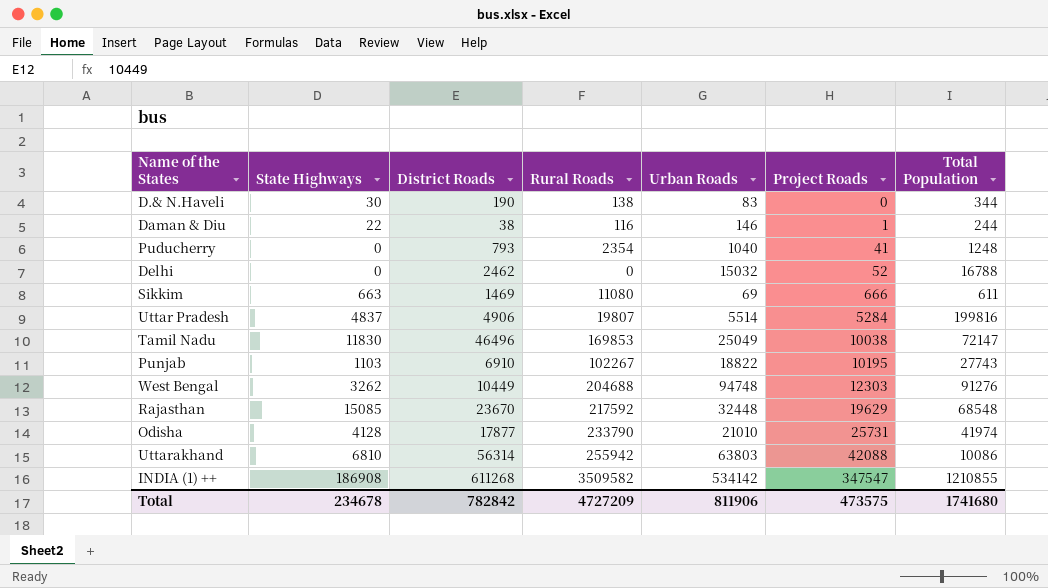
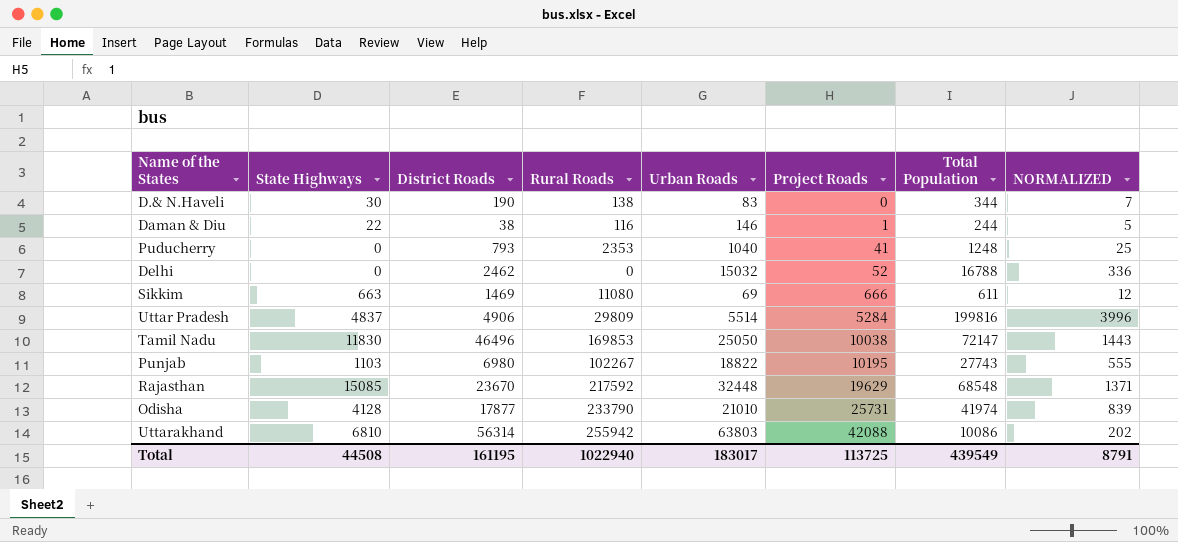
column NORMALIZED | formula: none -> [Total Population] * 0.02
row West Bengal: 3262 | 10449 | 204688 | 94748 | 12303 | 91276 -> none
row INDIA (1) ++: 186908 | 611268 | 3509582 | 534142 | 347547 | 1210855 -> none
Puducherry | Rural Roads: 2354 -> 2353
Uttar Pradesh | Rural Roads: 19807 -> 29809
Tamil Nadu | Urban Roads: 25049 -> 25050
Punjab | District Roads: 6910 -> 6980
Total | State Highways: 234678 -> 44508
Total | District Roads: 782842 -> 161195
Total | Rural Roads: 4727209 -> 1022940
Total | Urban Roads: 811906 -> 183017
Total | Project Roads: 473575 -> 113725
Total | Total Population: 1741680 -> 439549

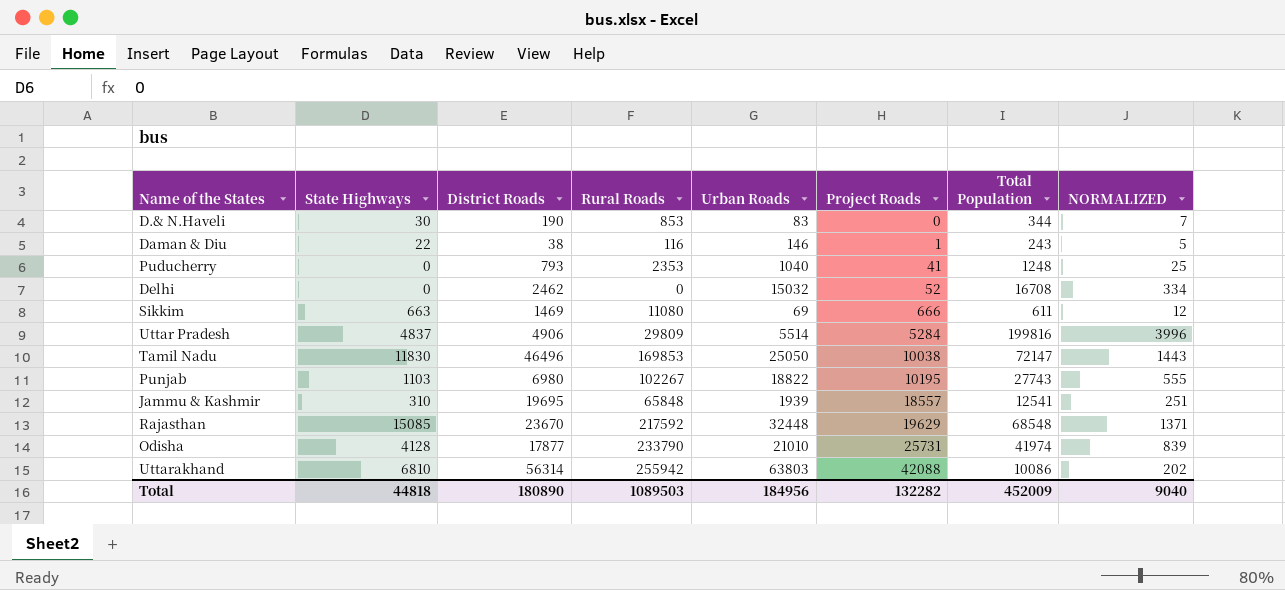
D.& N.Haveli | Rural Roads: 138 -> 853
Daman & Diu | Total Population: 244 -> 243
Delhi | Total Population: 16788 -> 16708
Delhi | NORMALIZED: 336 -> 334
row Jammu & Kashmir: none -> 310 | 19695 | 65848 | 1939 | 18557 | 12541 | 251
Total | State Highways: 44508 -> 44818
Total | District Roads: 161195 -> 180890
Total | Rural Roads: 1022940 -> 1089503
Total | Urban Roads: 183017 -> 184956
Total | Project Roads: 113725 -> 132282
Total | Total Population: 439549 -> 452009
Total | NORMALIZED: 8791 -> 9040

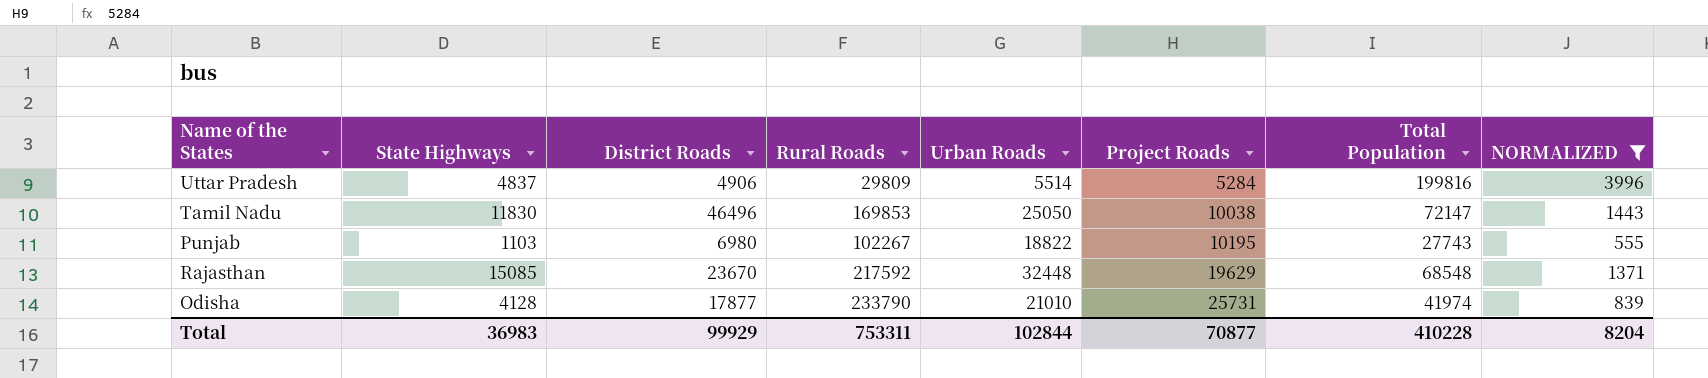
filter: none -> NORMALIZED >= 555
Total | State Highways: 44818 -> 36983
Total | District Roads: 180890 -> 99929
Total | Rural Roads: 1089503 -> 753311
Total | Urban Roads: 184956 -> 102844
Total | Project Roads: 132282 -> 70877
Total | Total Population: 452009 -> 410228
Total | NORMALIZED: 9040 -> 8204

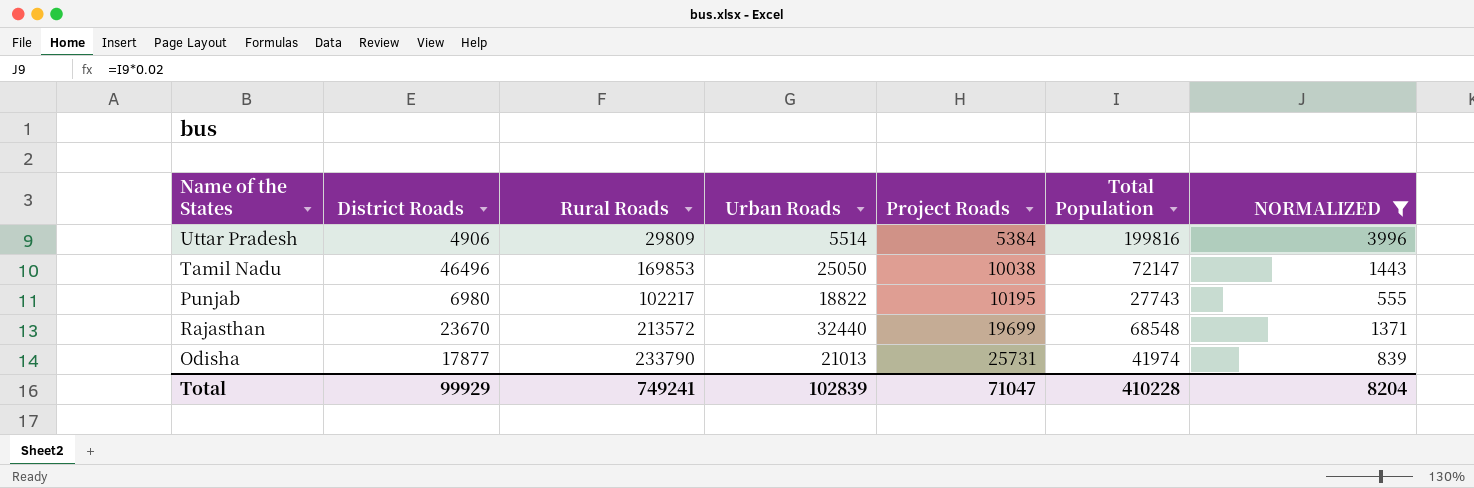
column State Highways | position: 2 -> none
Uttar Pradesh | Project Roads: 5284 -> 5384
Punjab | Rural Roads: 102267 -> 102217
Rajasthan | Rural Roads: 217592 -> 213572
Rajasthan | Urban Roads: 32448 -> 32440
Rajasthan | Project Roads: 19629 -> 19699
Odisha | Urban Roads: 21010 -> 21013
Total | Rural Roads: 753311 -> 749241
Total | Urban Roads: 102844 -> 102839
Total | Project Roads: 70877 -> 71047

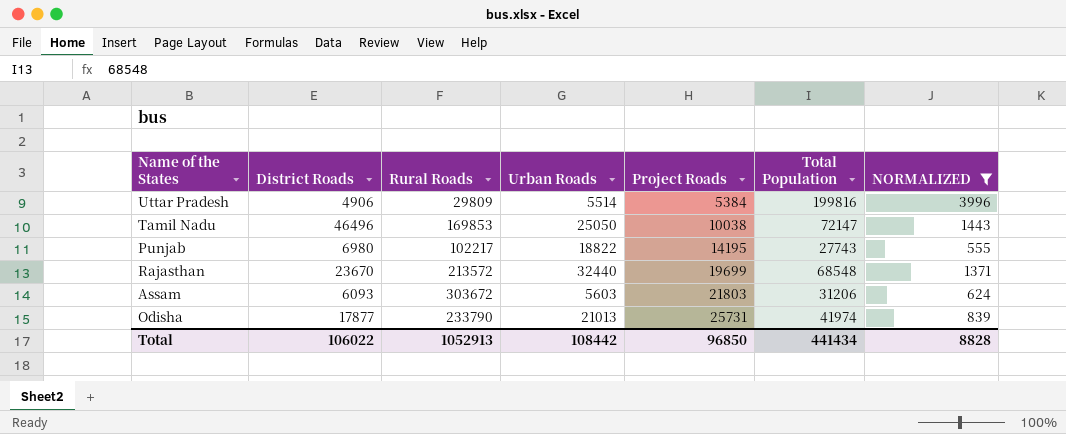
Punjab | Project Roads: 10195 -> 14195
row Assam: none -> 6093 | 303672 | 5603 | 21803 | 31206 | 624
Total | District Roads: 99929 -> 106022
Total | Rural Roads: 749241 -> 1052913
Total | Urban Roads: 102839 -> 108442
Total | Project Roads: 71047 -> 96850
Total | Total Population: 410228 -> 441434
Total | NORMALIZED: 8204 -> 8828

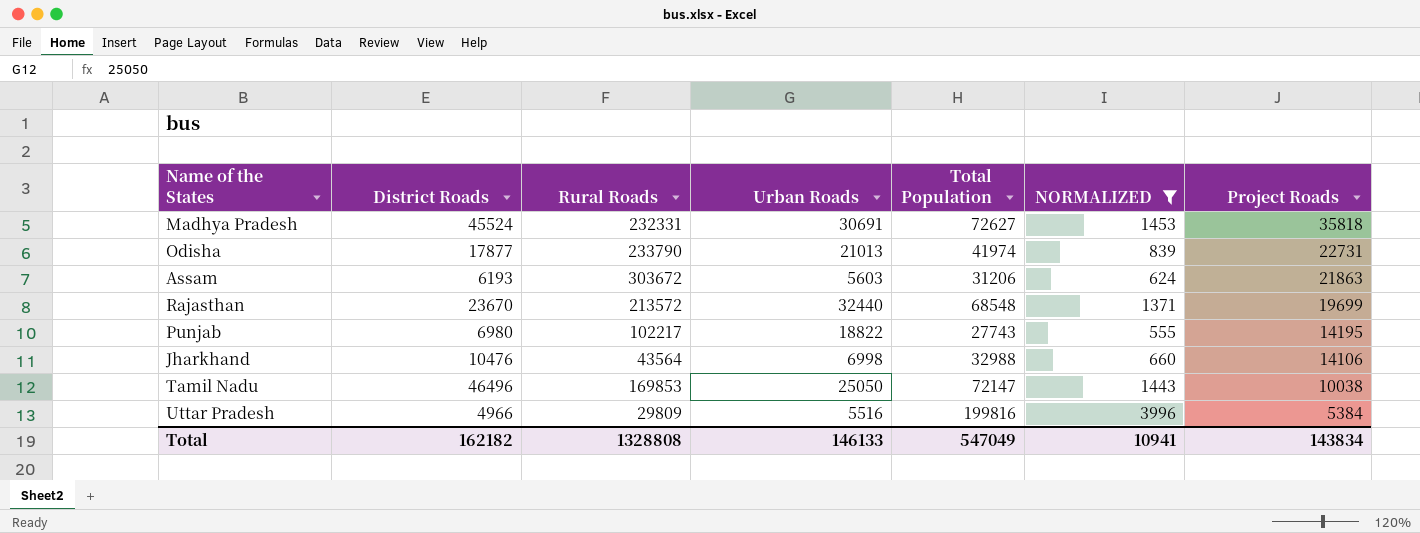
row order: Project Roads ascending -> Project Roads descending
column Project Roads | position: 5 -> 7
row Madhya Pradesh: none -> 45524 | 232331 | 30691 | 72627 | 1453 | 35818
Odisha | Project Roads: 25731 -> 22731
Assam | District Roads: 6093 -> 6193
Assam | Project Roads: 21803 -> 21863
row Jharkhand: none -> 10476 | 43564 | 6998 | 32988 | 660 | 14106
Uttar Pradesh | District Roads: 4906 -> 4966
Uttar Pradesh | Urban Roads: 5514 -> 5516
Total | District Roads: 106022 -> 162182
Total | Rural Roads: 1052913 -> 1328808
Total | Urban Roads: 108442 -> 146133
Total | Total Population: 441434 -> 547049
Total | NORMALIZED: 8828 -> 10941
Total | Project Roads: 96850 -> 143834

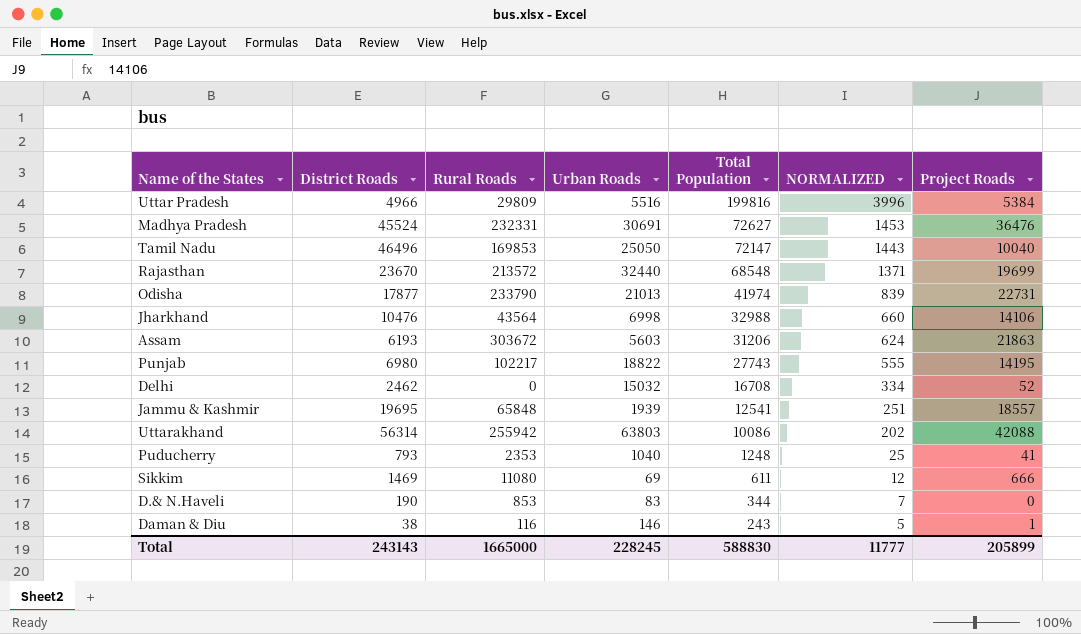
filter: NORMALIZED >= 555 -> none
row order: Project Roads descending -> Total Population descending
Madhya Pradesh | Project Roads: 35818 -> 36476
Tamil Nadu | Project Roads: 10038 -> 10040
Total | District Roads: 162182 -> 243143
Total | Rural Roads: 1328808 -> 1665000
Total | Urban Roads: 146133 -> 228245
Total | Total Population: 547049 -> 588830
Total | NORMALIZED: 10941 -> 11777
Total | Project Roads: 143834 -> 205899

